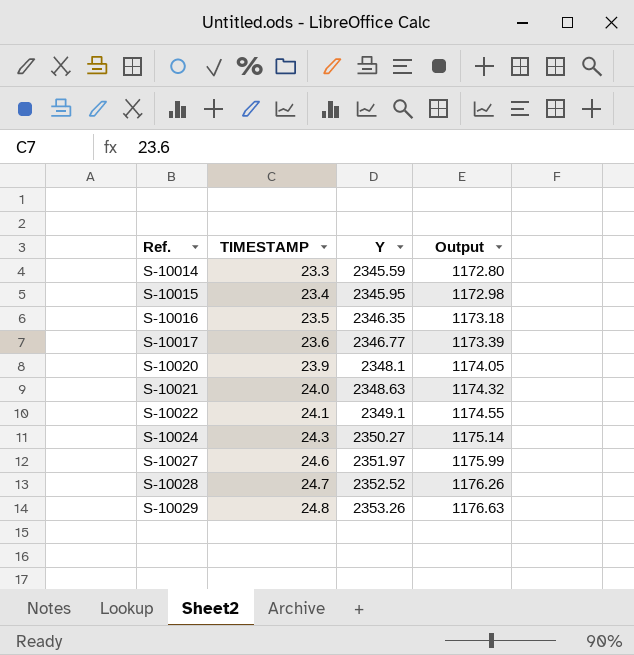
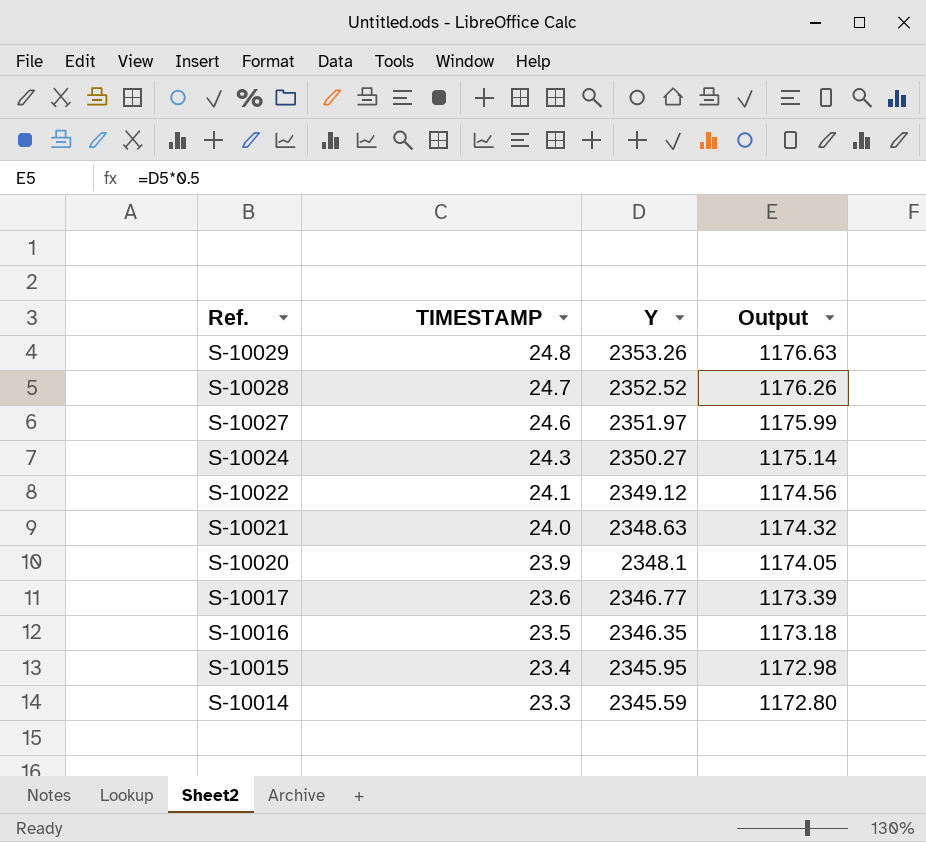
row order: Ref. ascending -> Ref. descending
S-10022 | Y: 2349.1 -> 2349.12
S-10022 | Output: 1174.55 -> 1174.56

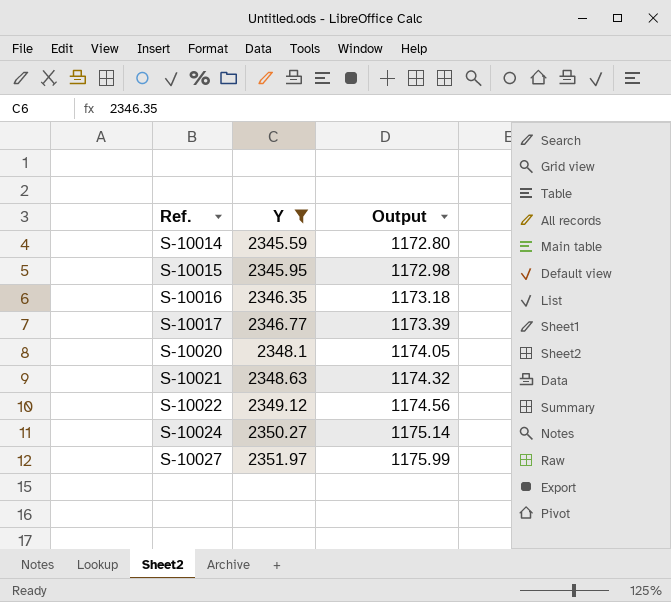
filter: none -> Y <= 2351.97
row order: Ref. descending -> Ref. ascending
column TIMESTAMP | position: 2 -> none

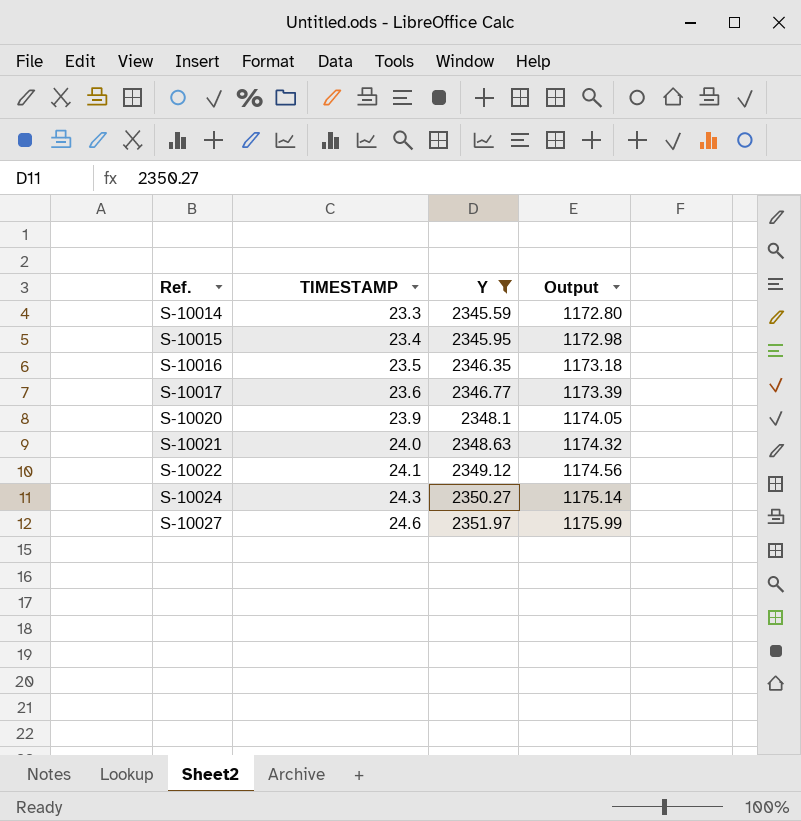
column TIMESTAMP | position: none -> 2

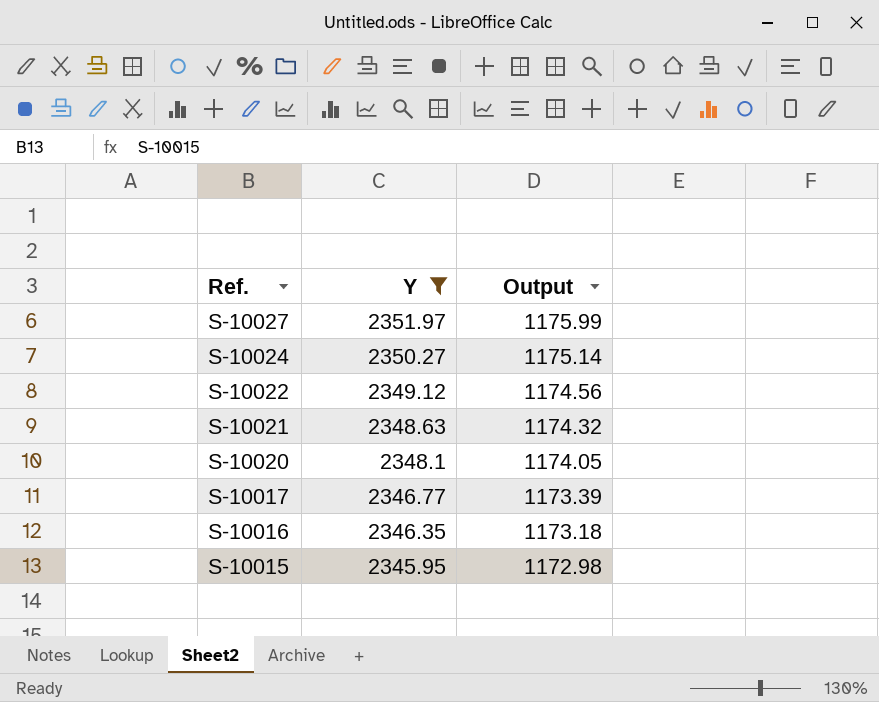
row order: Ref. ascending -> Ref. descending
column TIMESTAMP | position: 2 -> none
row S-10014: 23.3 | 2345.59 | 1172.80 -> none

